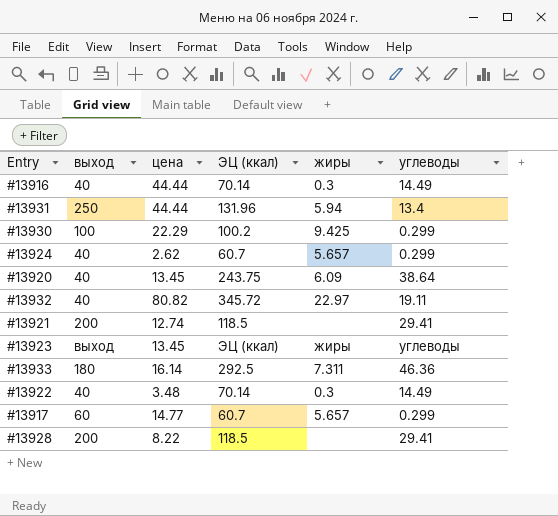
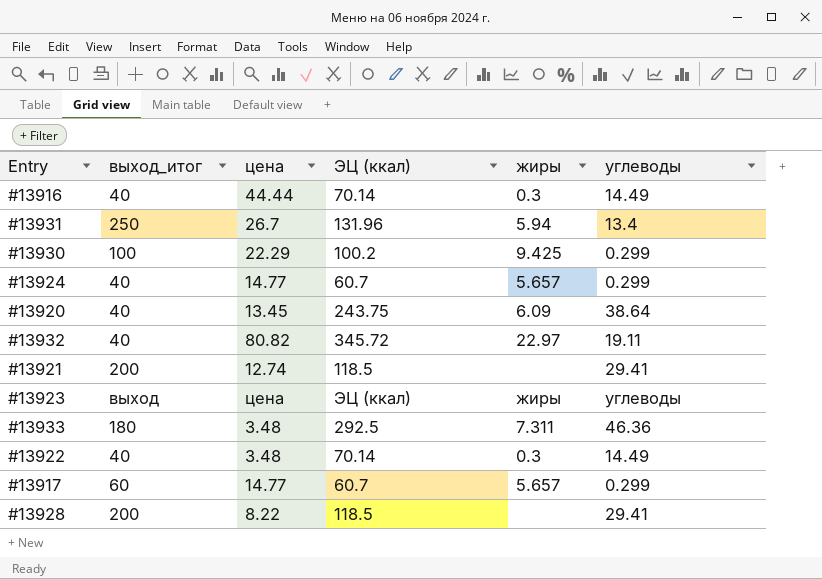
column name: выход -> выход_итог
#13931 | цена: 44.44 -> 26.7
#13924 | цена: 2.62 -> 14.77
#13923 | цена: 13.45 -> цена
#13933 | цена: 16.14 -> 3.48

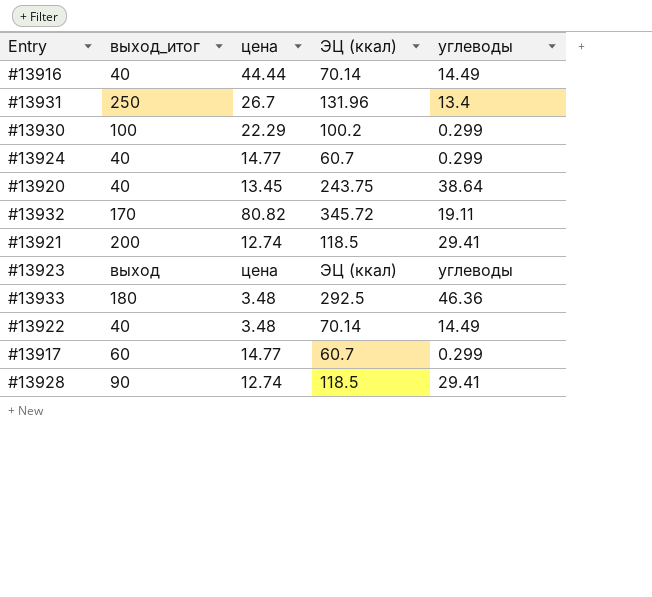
column жиры | position: 5 -> none
#13932 | выход_итог: 40 -> 170
#13928 | выход_итог: 200 -> 90
#13928 | цена: 8.22 -> 12.74

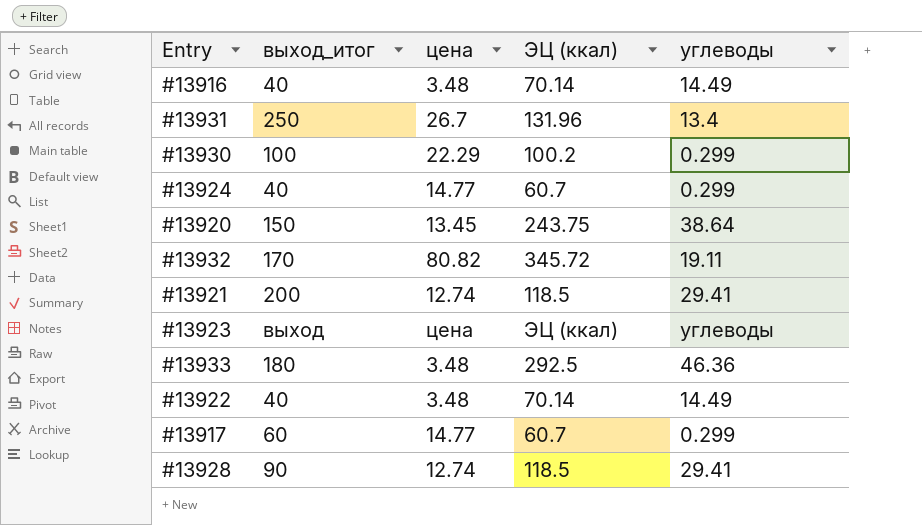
#13916 | цена: 44.44 -> 3.48
#13920 | выход_итог: 40 -> 150

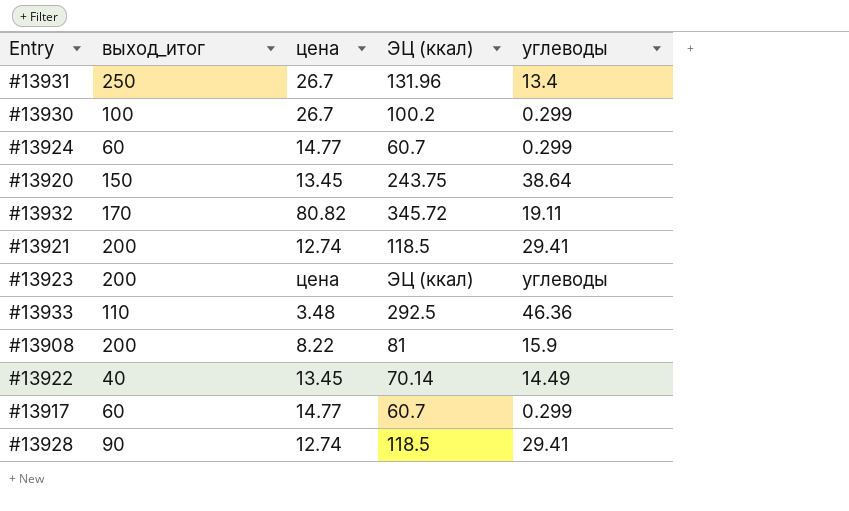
row #13916: 40 | 3.48 | 70.14 | 14.49 -> none
#13930 | цена: 22.29 -> 26.7
#13924 | выход_итог: 40 -> 60
#13923 | выход_итог: выход -> 200
#13933 | выход_итог: 180 -> 110
row #13908: none -> 200 | 8.22 | 81 | 15.9
#13922 | цена: 3.48 -> 13.45

